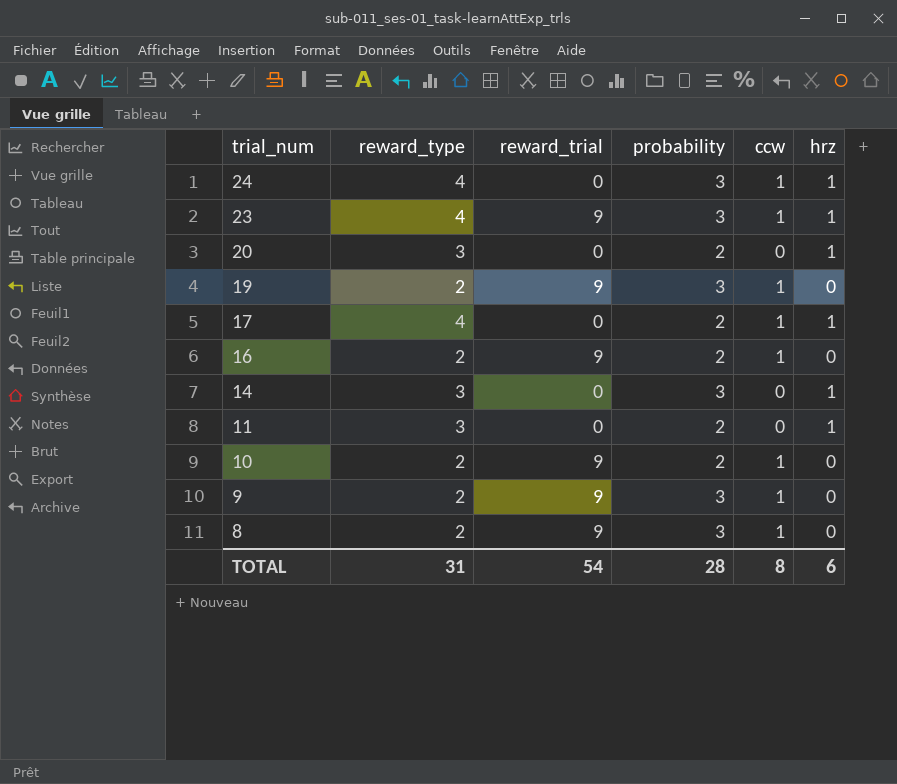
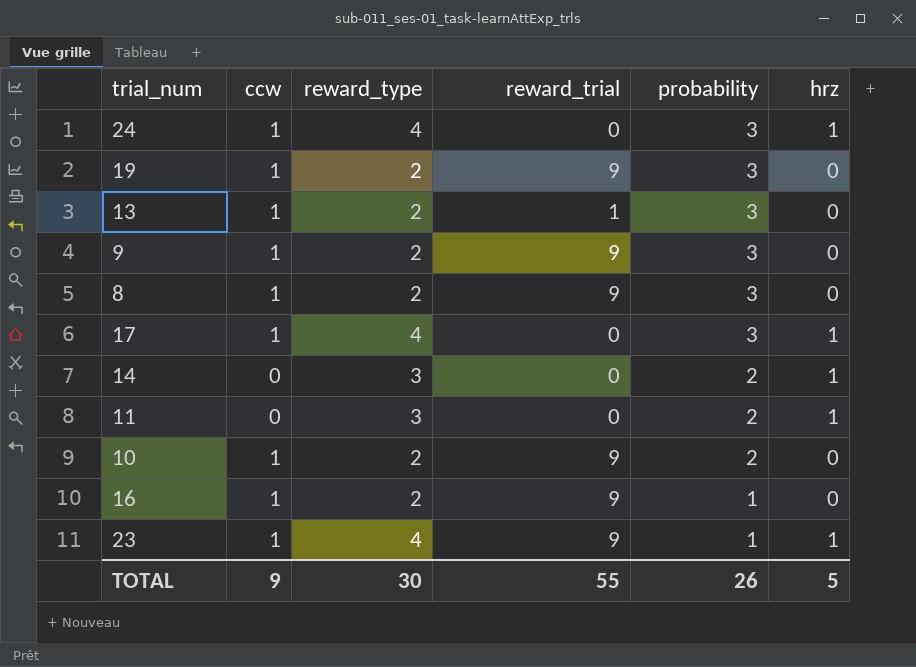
row order: trial_num descending -> probability descending
column ccw | position: 5 -> 2
row 20: 3 | 0 | 2 | 0 | 1 -> none
row 13: none -> 1 | 2 | 1 | 3 | 0
17 | probability: 2 -> 3
14 | probability: 3 -> 2
16 | probability: 2 -> 1
23 | probability: 3 -> 1
TOTAL | ccw: 8 -> 9
TOTAL | reward_type: 31 -> 30
TOTAL | reward_trial: 54 -> 55
TOTAL | probability: 28 -> 26
TOTAL | hrz: 6 -> 5

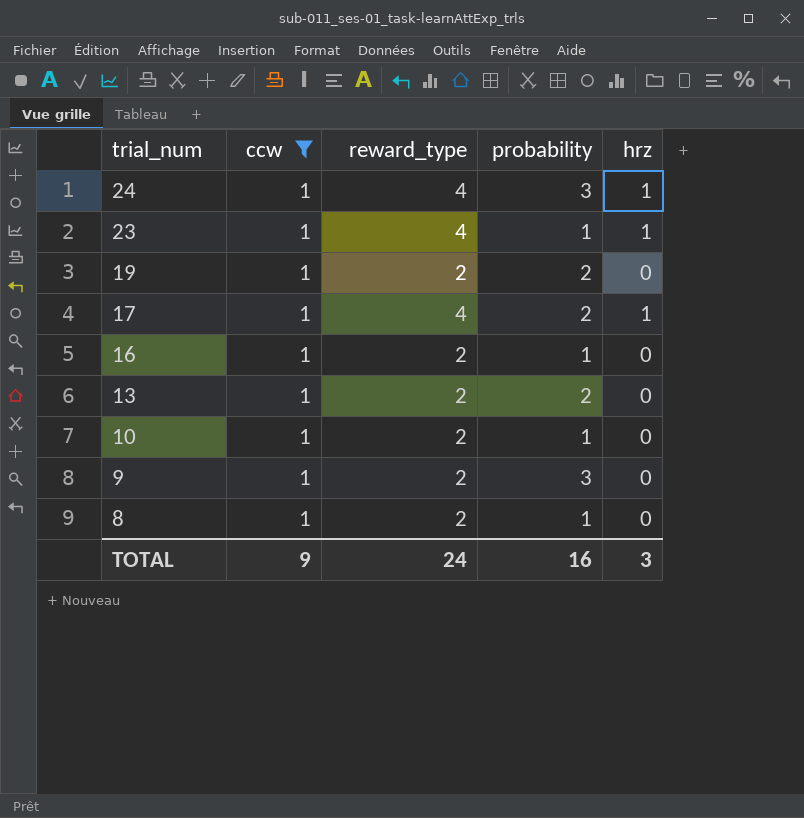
filter: none -> ccw = 1
row order: probability descending -> trial_num descending
column reward_trial | position: 4 -> none
19 | probability: 3 -> 2
17 | probability: 3 -> 2
13 | probability: 3 -> 2
10 | probability: 2 -> 1
8 | probability: 3 -> 1
TOTAL | reward_type: 30 -> 24
TOTAL | probability: 26 -> 16
TOTAL | hrz: 5 -> 3

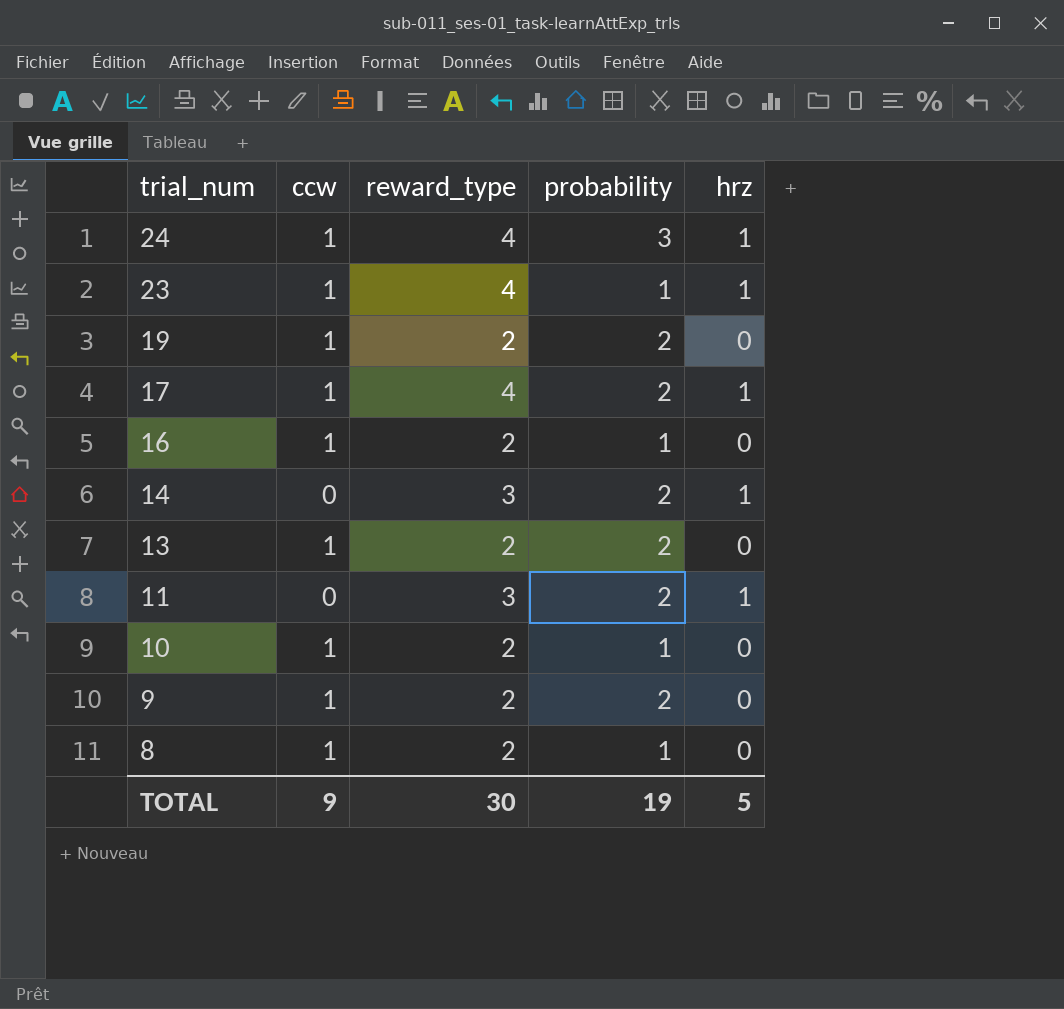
filter: ccw = 1 -> none
9 | probability: 3 -> 2
TOTAL | reward_type: 24 -> 30
TOTAL | probability: 16 -> 19
TOTAL | hrz: 3 -> 5

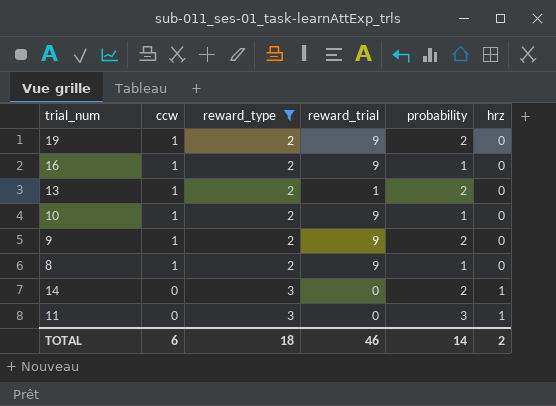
filter: none -> reward_type != 4
row order: trial_num descending -> ccw descending
column reward_trial | position: none -> 4
11 | probability: 2 -> 3
TOTAL | ccw: 9 -> 6
TOTAL | reward_type: 30 -> 18
TOTAL | probability: 19 -> 14
TOTAL | hrz: 5 -> 2

